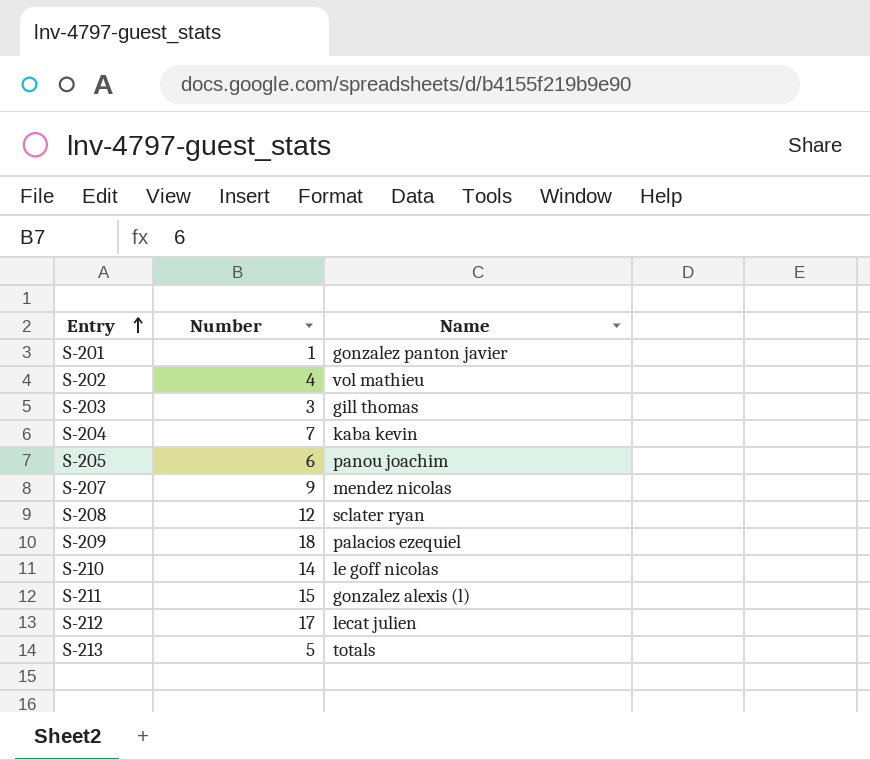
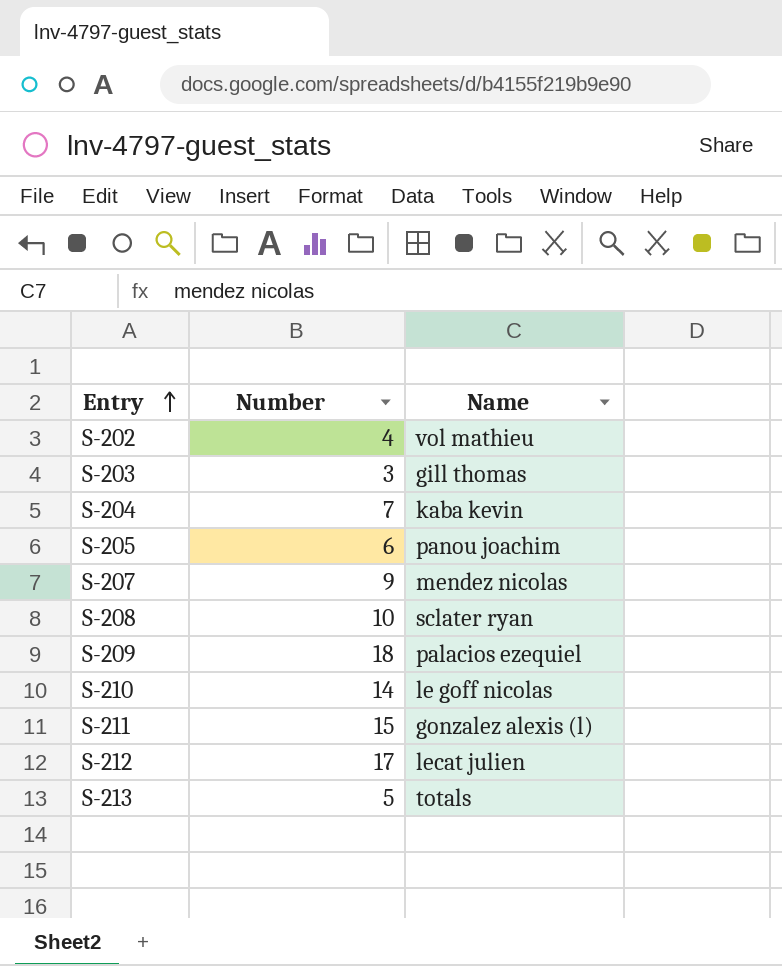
row S-201: 1 | gonzalez panton javier -> none
S-208 | Number: 12 -> 10

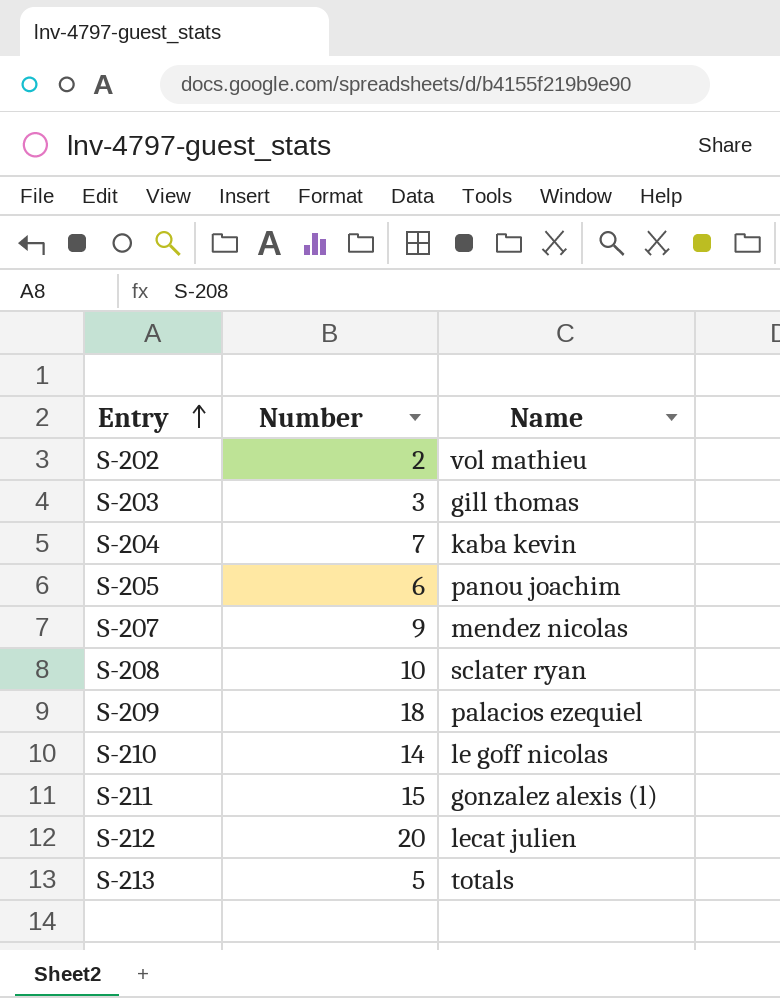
S-202 | Number: 4 -> 2
S-212 | Number: 17 -> 20

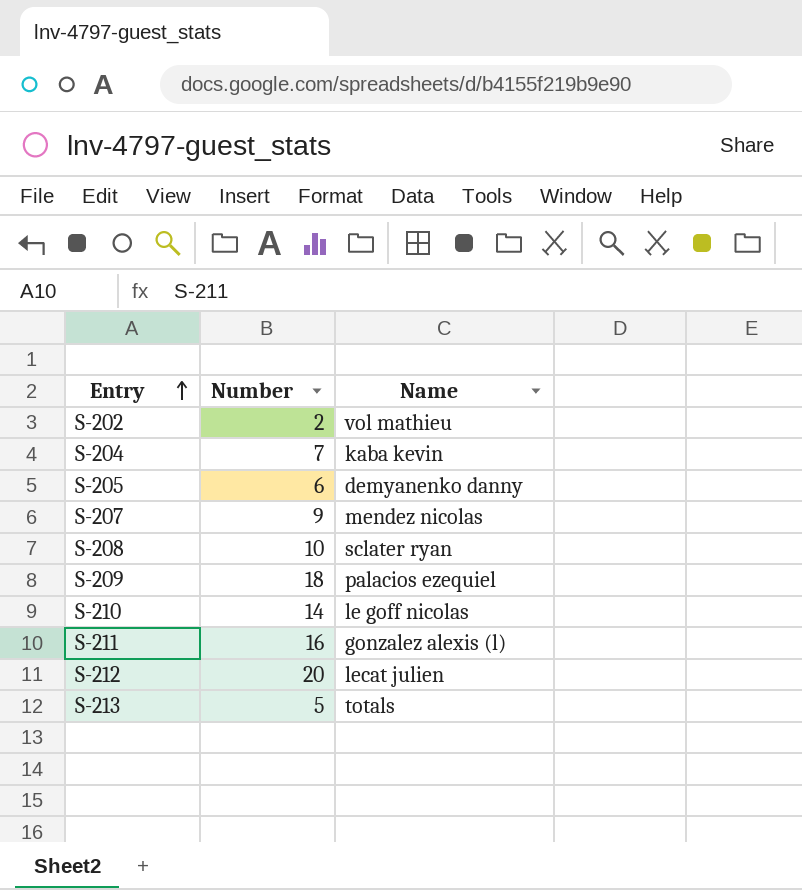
row S-203: 3 | gill thomas -> none
S-205 | Name: panou joachim -> demyanenko danny
S-211 | Number: 15 -> 16

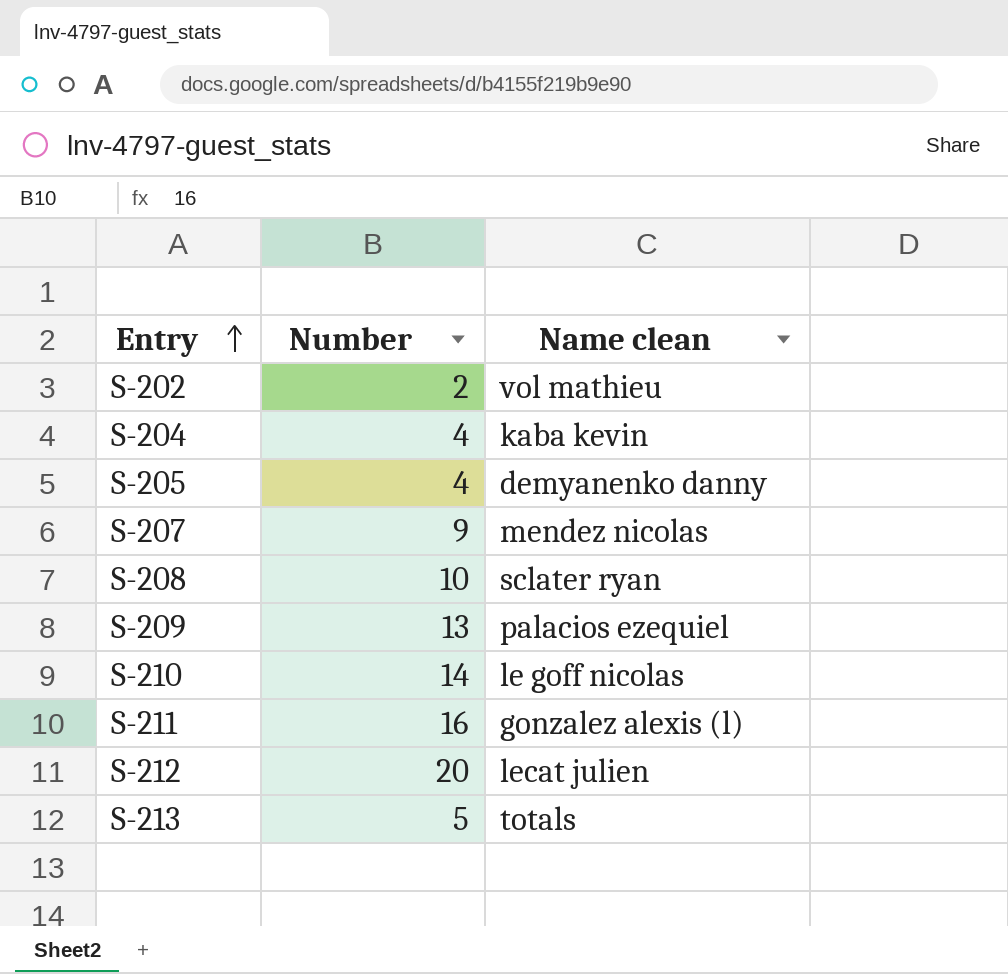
column name: Name -> Name clean
S-204 | Number: 7 -> 4
S-205 | Number: 6 -> 4
S-209 | Number: 18 -> 13

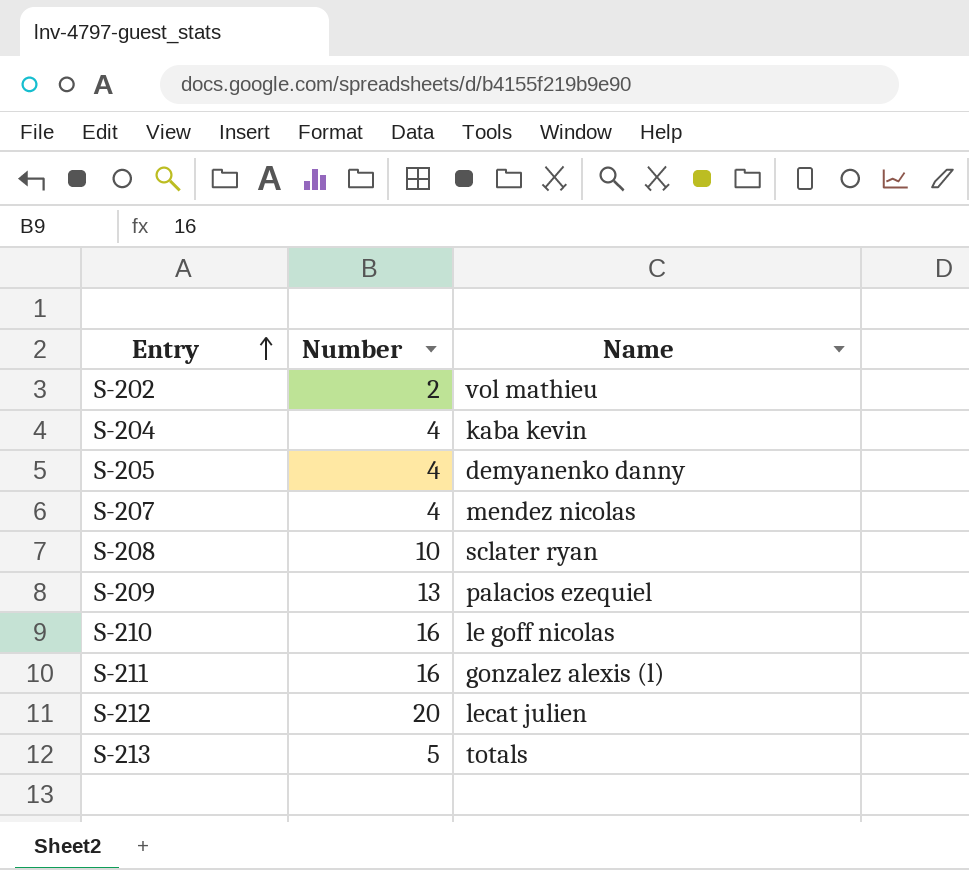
column name: Name clean -> Name
S-207 | Number: 9 -> 4
S-210 | Number: 14 -> 16

